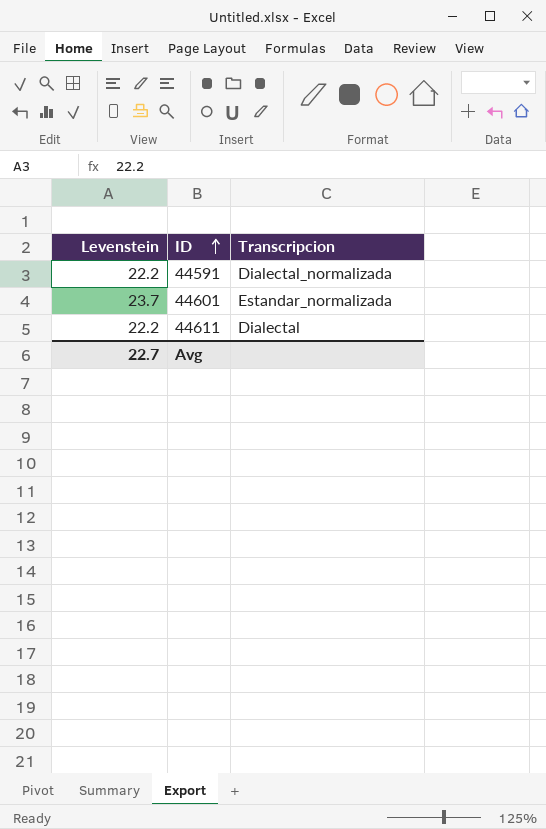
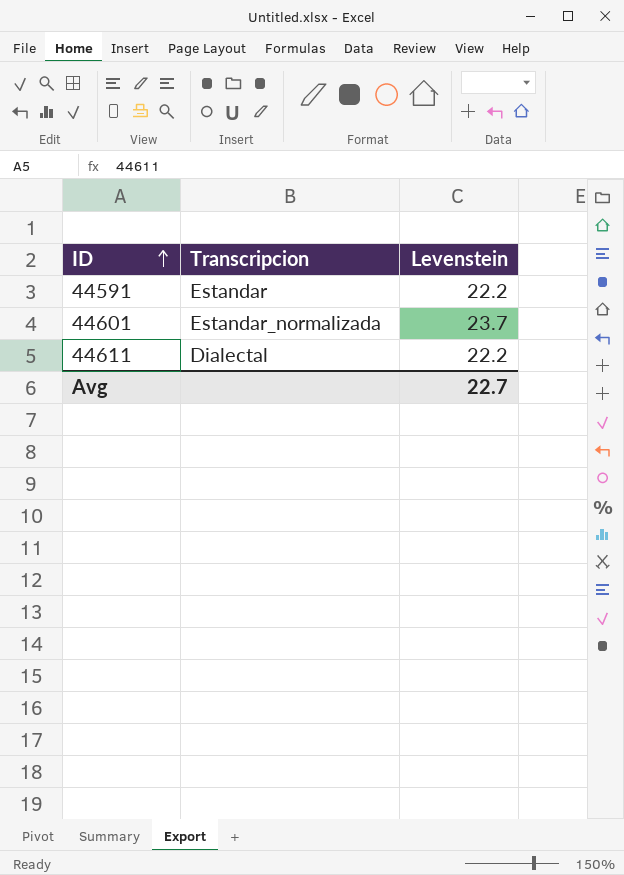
column Levenstein | position: 1 -> 3
44591 | Transcripcion: Dialectal_normalizada -> Estandar

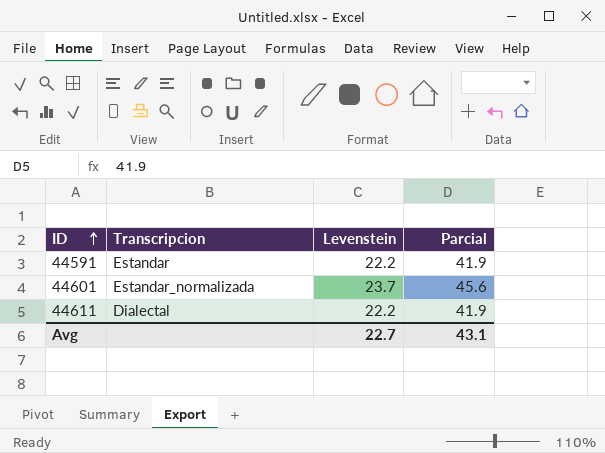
column Parcial | position: none -> 4

